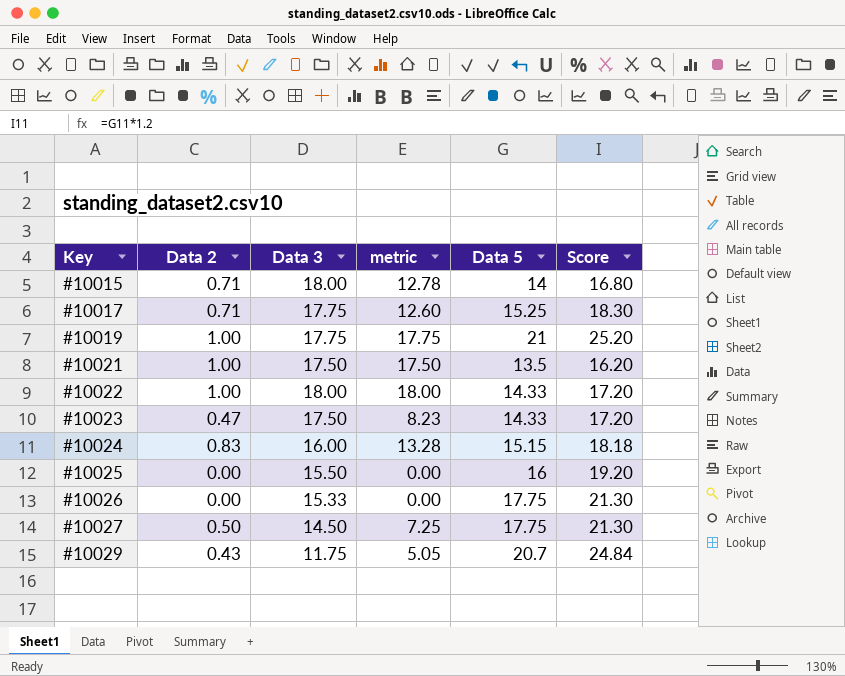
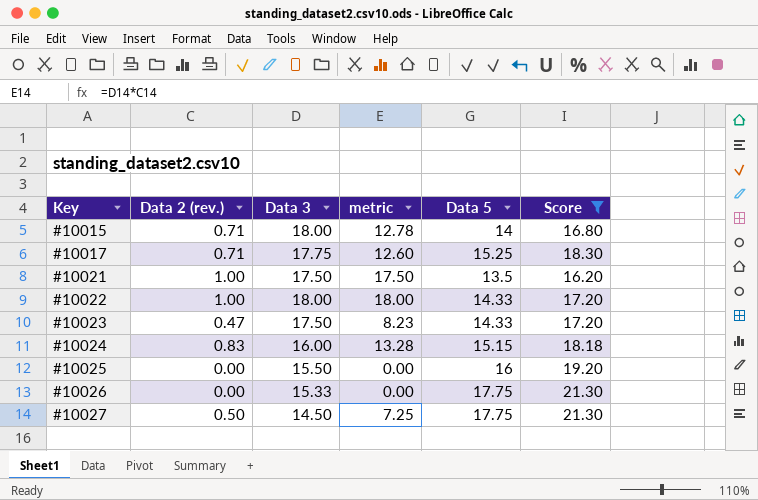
filter: none -> Score <= 21.30
column name: Data 2 -> Data 2 (rev.)

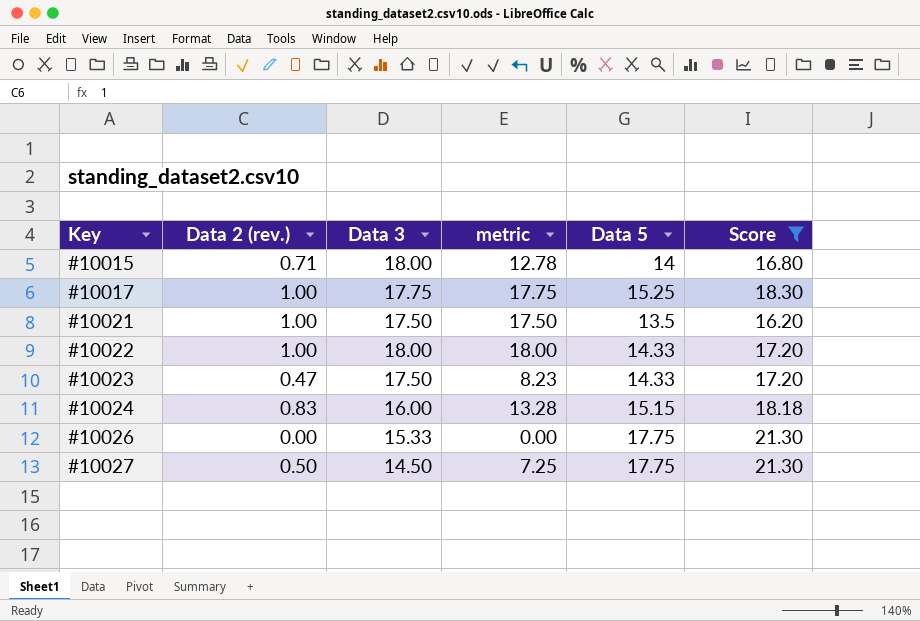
row #10025: 0.00 | 15.50 | 0.00 | 16 | 19.20 -> none
#10017 | Data 2 (rev.): 0.71 -> 1.00
#10017 | metric: 12.60 -> 17.75

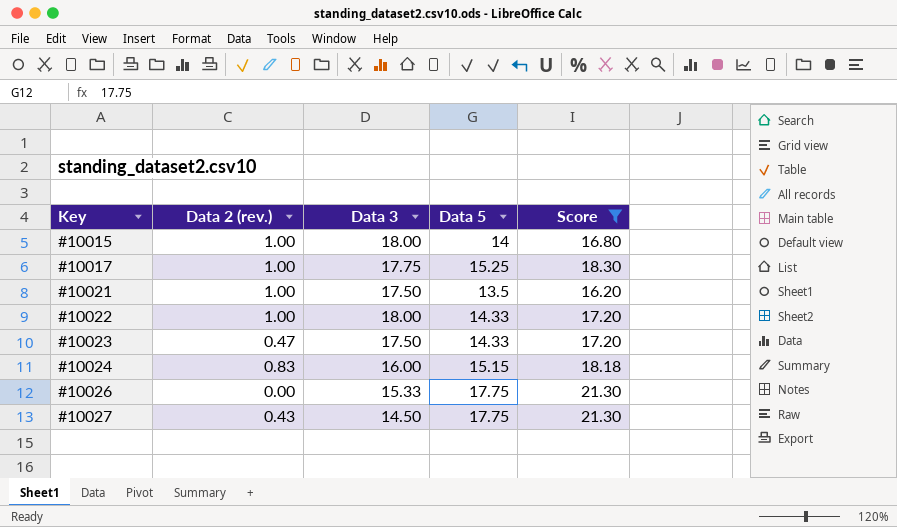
column metric | formula: [Data 2 (rev.)] * [Data 3] -> none
#10015 | Data 2 (rev.): 0.71 -> 1.00
#10027 | Data 2 (rev.): 0.50 -> 0.43

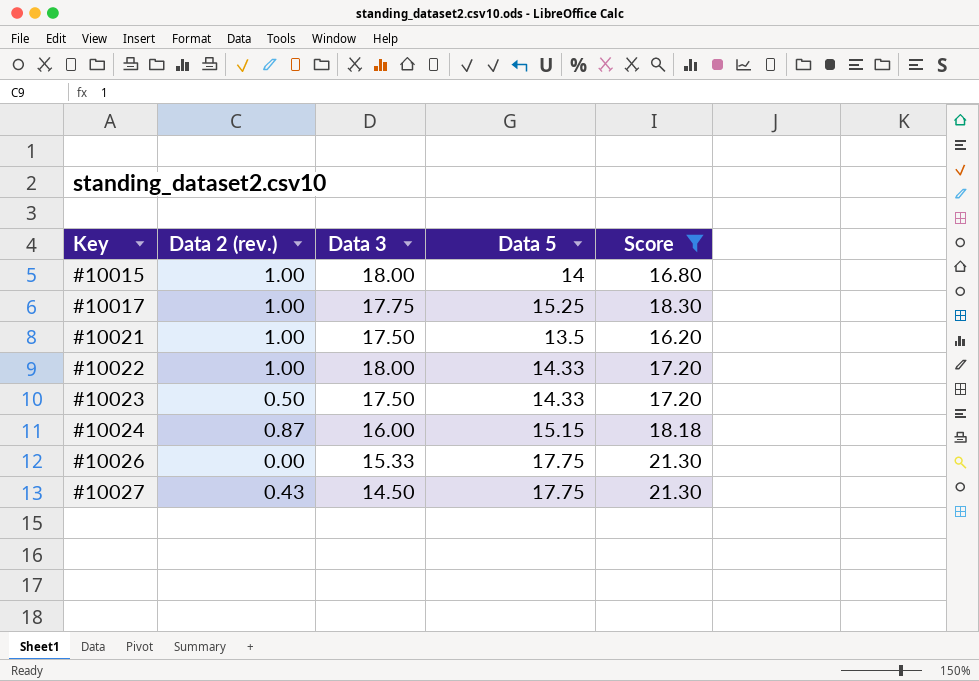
#10023 | Data 2 (rev.): 0.47 -> 0.50
#10024 | Data 2 (rev.): 0.83 -> 0.87

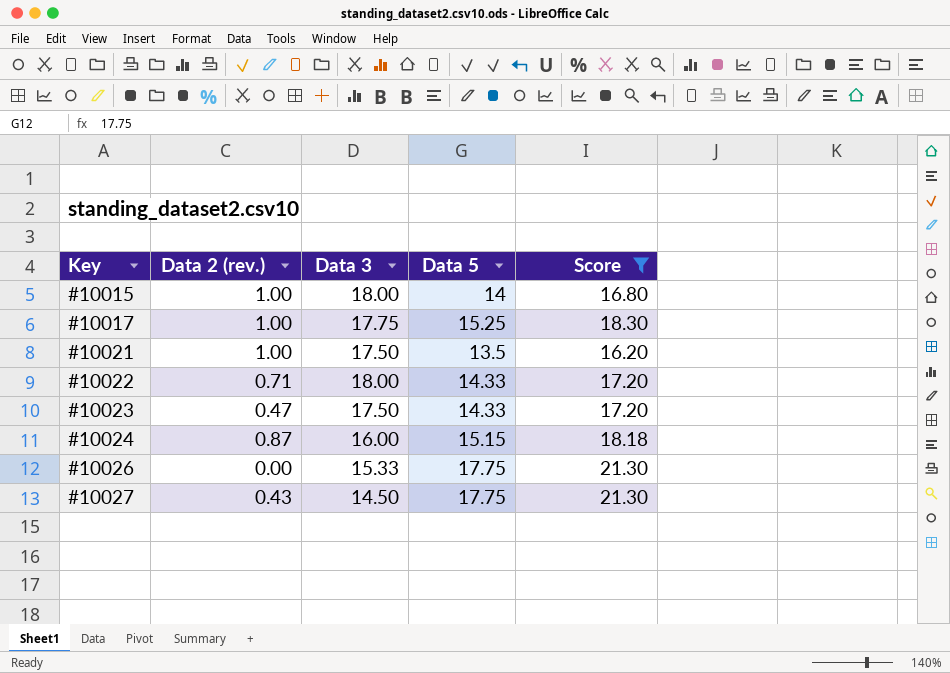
#10022 | Data 2 (rev.): 1.00 -> 0.71
#10023 | Data 2 (rev.): 0.50 -> 0.47

